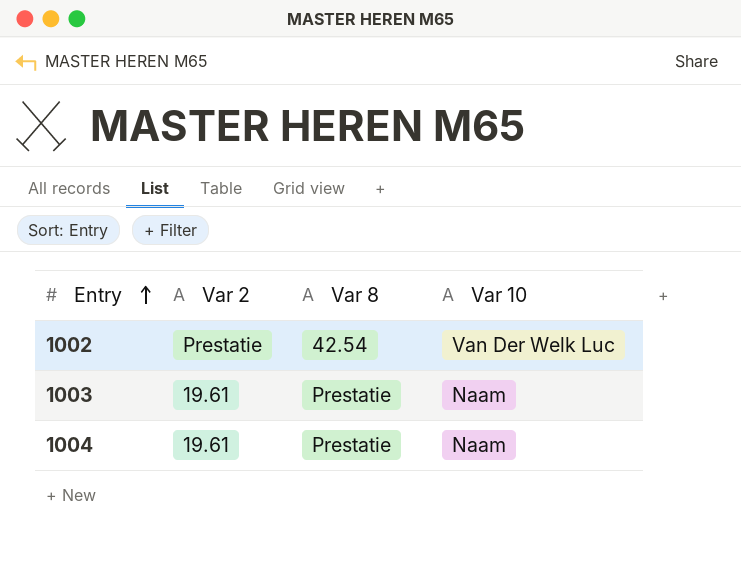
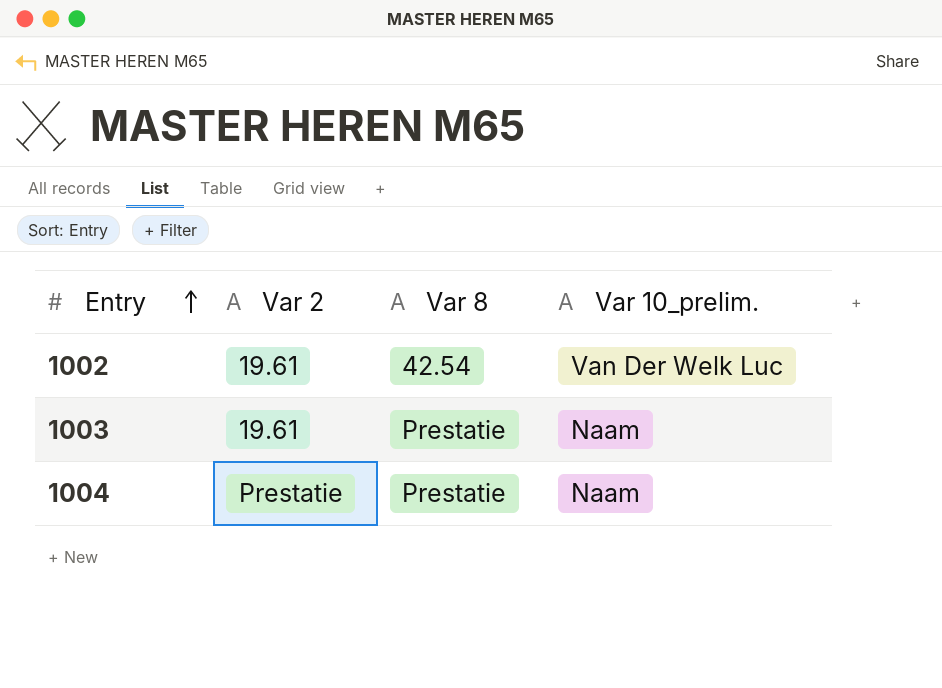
column name: Var 10 -> Var 10_prelim.
1002 | Var 2: Prestatie -> 19.61
1004 | Var 2: 19.61 -> Prestatie

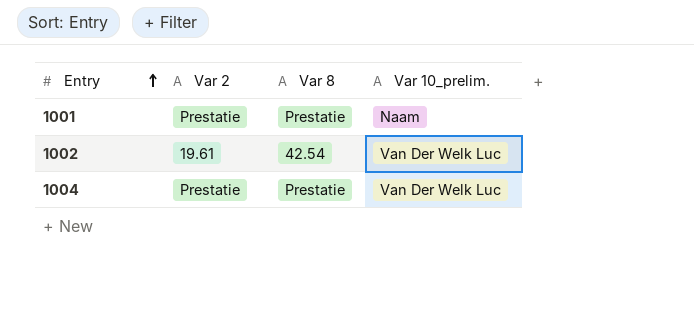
row 1003: 19.61 | Prestatie | Naam -> none
row 1001: none -> Prestatie | Prestatie | Naam
1004 | Var 10_prelim.: Naam -> Van Der Welk Luc

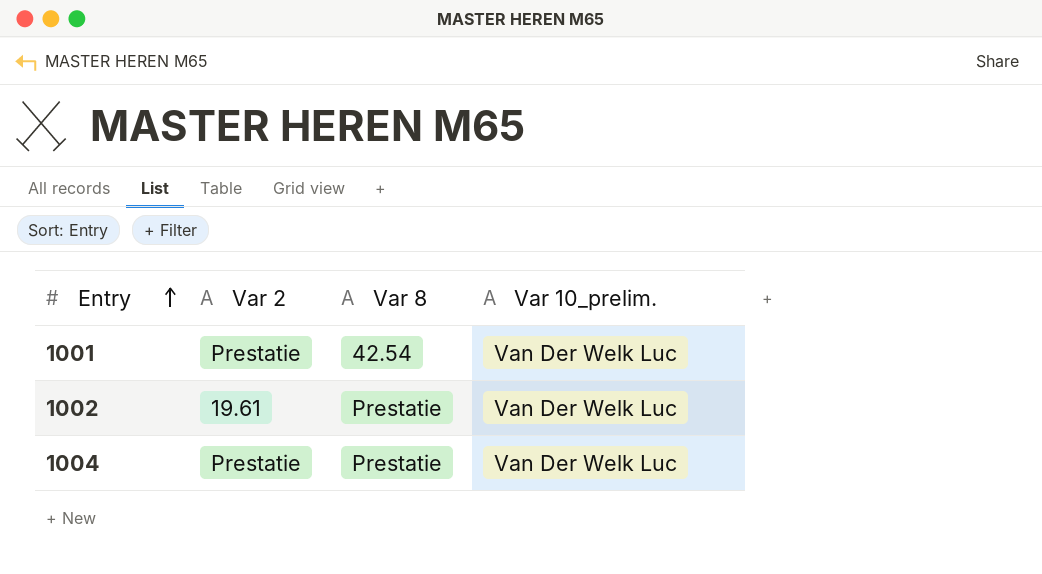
1001 | Var 8: Prestatie -> 42.54
1001 | Var 10_prelim.: Naam -> Van Der Welk Luc
1002 | Var 8: 42.54 -> Prestatie

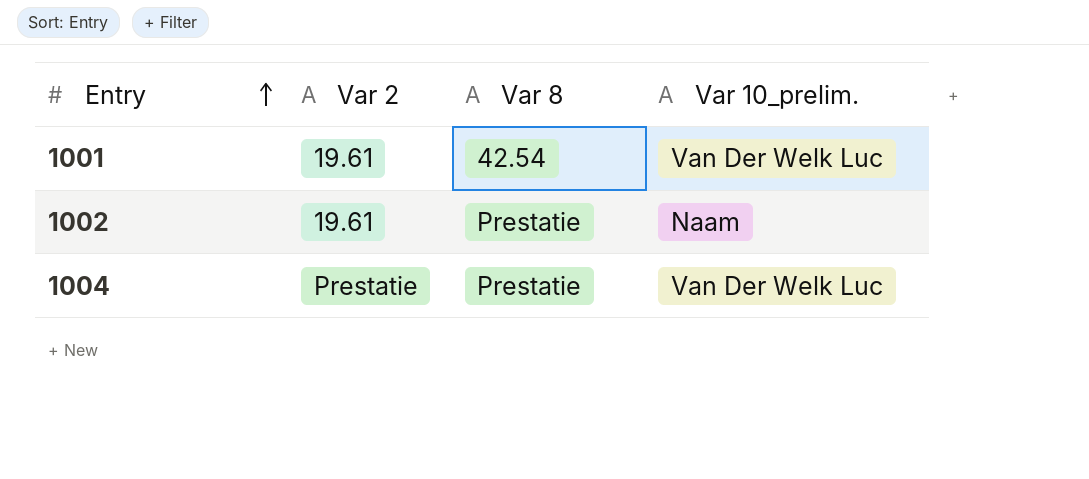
1001 | Var 2: Prestatie -> 19.61
1002 | Var 10_prelim.: Van Der Welk Luc -> Naam

